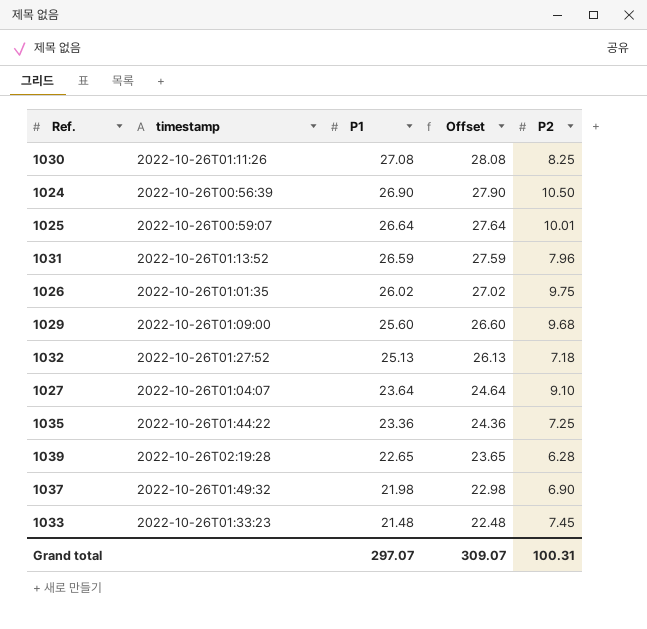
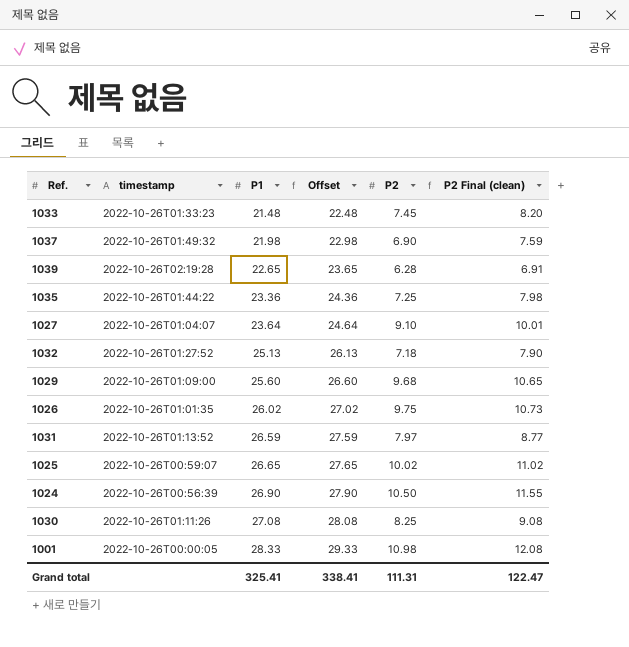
row order: P1 descending -> P1 ascending
column P2 Final (clean) | formula: none -> [P2] * 1.1
1031 | P2: 7.96 -> 7.97
1025 | P1: 26.64 -> 26.65
1025 | Offset: 27.64 -> 27.65
1025 | P2: 10.01 -> 10.02
row 1001: none -> 2022-10-26T00:00:05 | 28.33 | 29.33 | 10.98 | 12.08
Grand total | P1: 297.07 -> 325.41
Grand total | Offset: 309.07 -> 338.41
Grand total | P2: 100.31 -> 111.31

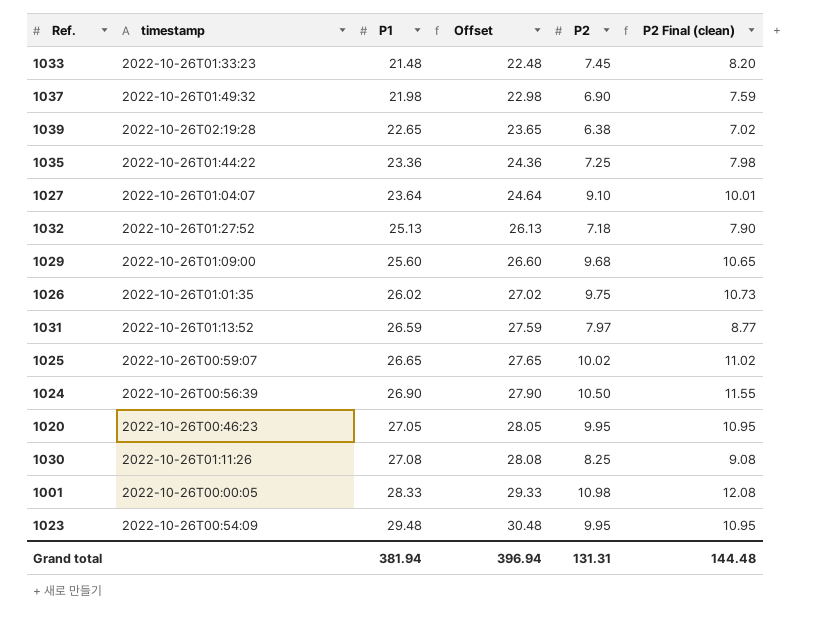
1039 | P2: 6.28 -> 6.38
1039 | P2 Final (clean): 6.91 -> 7.02
row 1020: none -> 2022-10-26T00:46:23 | 27.05 | 28.05 | 9.95 | 10.95
row 1023: none -> 2022-10-26T00:54:09 | 29.48 | 30.48 | 9.95 | 10.95
Grand total | P1: 325.41 -> 381.94
Grand total | Offset: 338.41 -> 396.94
Grand total | P2: 111.31 -> 131.31
Grand total | P2 Final (clean): 122.47 -> 144.48

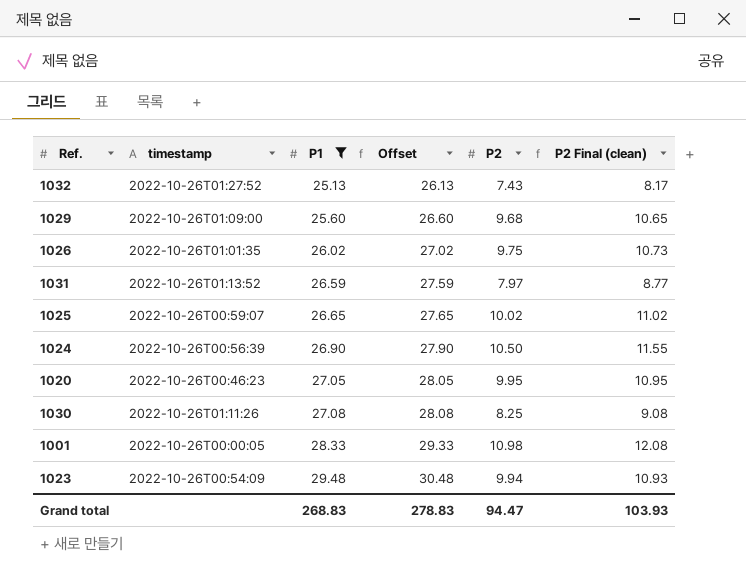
filter: none -> P1 >= 25.13
1032 | P2: 7.18 -> 7.43
1032 | P2 Final (clean): 7.90 -> 8.17
1023 | P2: 9.95 -> 9.94
1023 | P2 Final (clean): 10.95 -> 10.93
Grand total | P1: 381.94 -> 268.83
Grand total | Offset: 396.94 -> 278.83
Grand total | P2: 131.31 -> 94.47
Grand total | P2 Final (clean): 144.48 -> 103.93

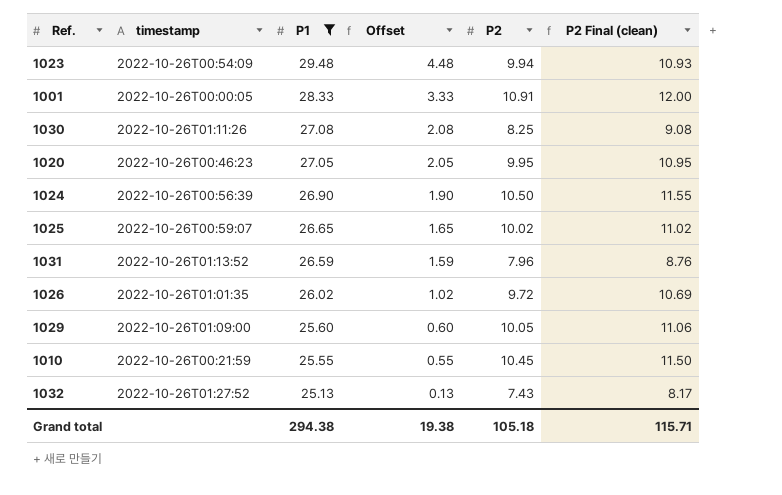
row order: P1 ascending -> P1 descending
column Offset | formula: [P1] + 1 -> [P1] - 25
1001 | P2: 10.98 -> 10.91
1001 | P2 Final (clean): 12.08 -> 12.00
1031 | P2: 7.97 -> 7.96
1031 | P2 Final (clean): 8.77 -> 8.76
1026 | P2: 9.75 -> 9.72
1026 | P2 Final (clean): 10.73 -> 10.69
1029 | P2: 9.68 -> 10.05
1029 | P2 Final (clean): 10.65 -> 11.06
row 1010: none -> 2022-10-26T00:21:59 | 25.55 | 0.55 | 10.45 | 11.50
Grand total | P1: 268.83 -> 294.38
Grand total | Offset: 278.83 -> 19.38
Grand total | P2: 94.47 -> 105.18
Grand total | P2 Final (clean): 103.93 -> 115.71

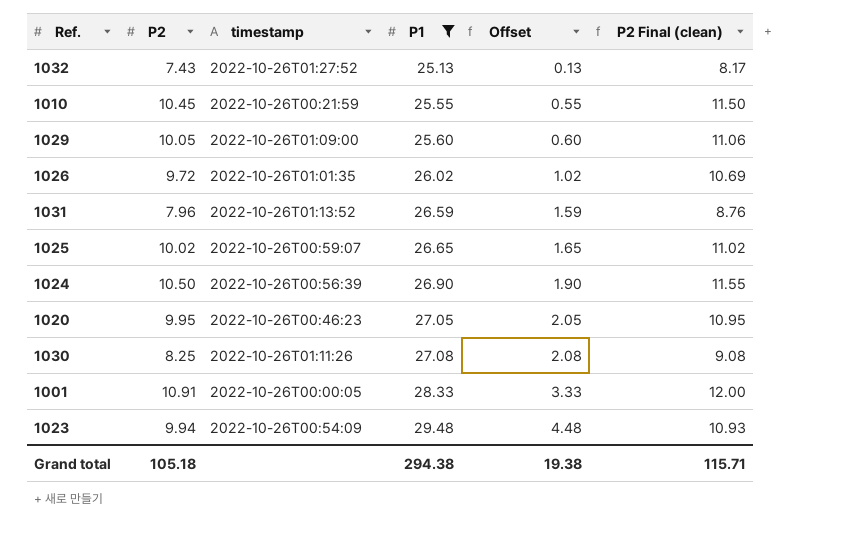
row order: P1 descending -> P1 ascending
column P2 | position: 5 -> 2

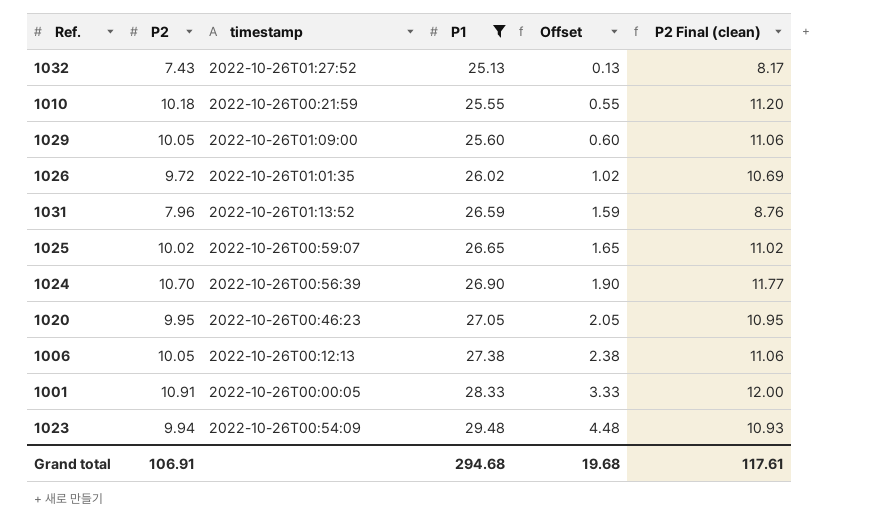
row 1030: 8.25 | 2022-10-26T01:11:26 | 27.08 | 2.08 | 9.08 -> none
1010 | P2: 10.45 -> 10.18
1010 | P2 Final (clean): 11.50 -> 11.20
1024 | P2: 10.50 -> 10.70
1024 | P2 Final (clean): 11.55 -> 11.77
row 1006: none -> 10.05 | 2022-10-26T00:12:13 | 27.38 | 2.38 | 11.06
Grand total | P2: 105.18 -> 106.91
Grand total | P1: 294.38 -> 294.68
Grand total | Offset: 19.38 -> 19.68
Grand total | P2 Final (clean): 115.71 -> 117.61

